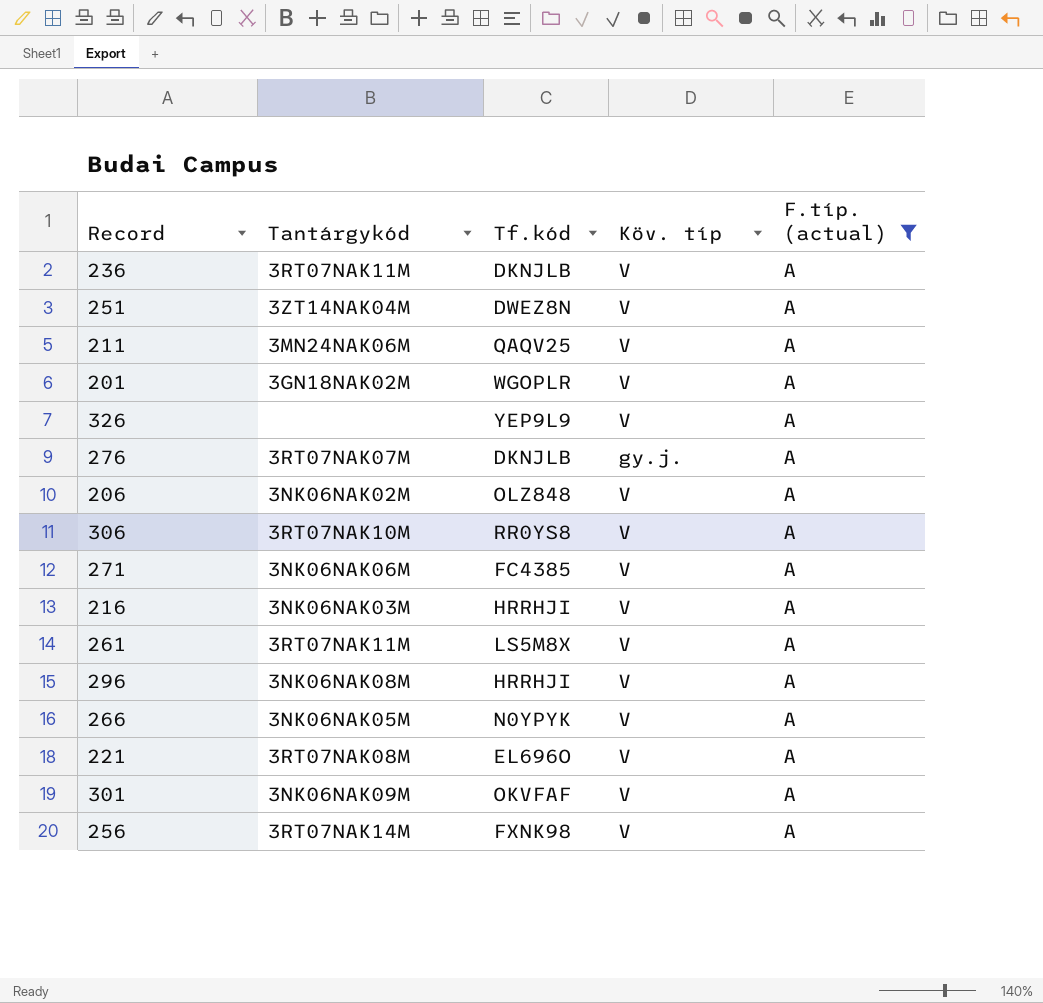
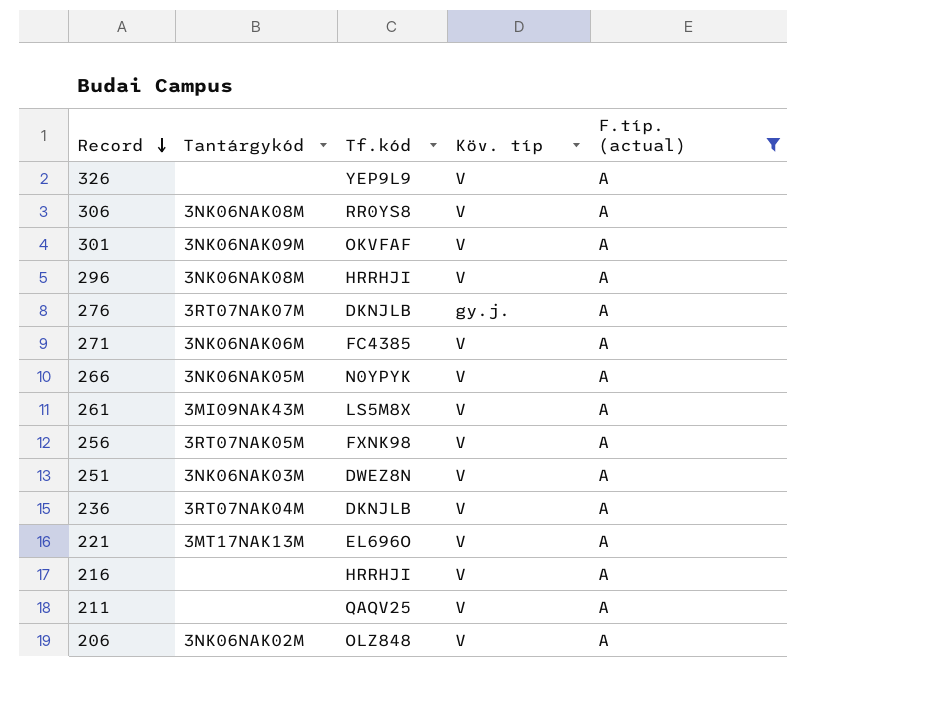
row order: none -> Record descending
row 201: 3GN18NAK02M | WGOPLR | V | A -> none
306 | Tantárgykód: 3RT07NAK10M -> 3NK06NAK08M
261 | Tantárgykód: 3RT07NAK11M -> 3MI09NAK43M
256 | Tantárgykód: 3RT07NAK14M -> 3RT07NAK05M
251 | Tantárgykód: 3ZT14NAK04M -> 3NK06NAK03M
236 | Tantárgykód: 3RT07NAK11M -> 3RT07NAK04M
221 | Tantárgykód: 3RT07NAK08M -> 3MT17NAK13M
216 | Tantárgykód: 3NK06NAK03M -> none
211 | Tantárgykód: 3MN24NAK06M -> none

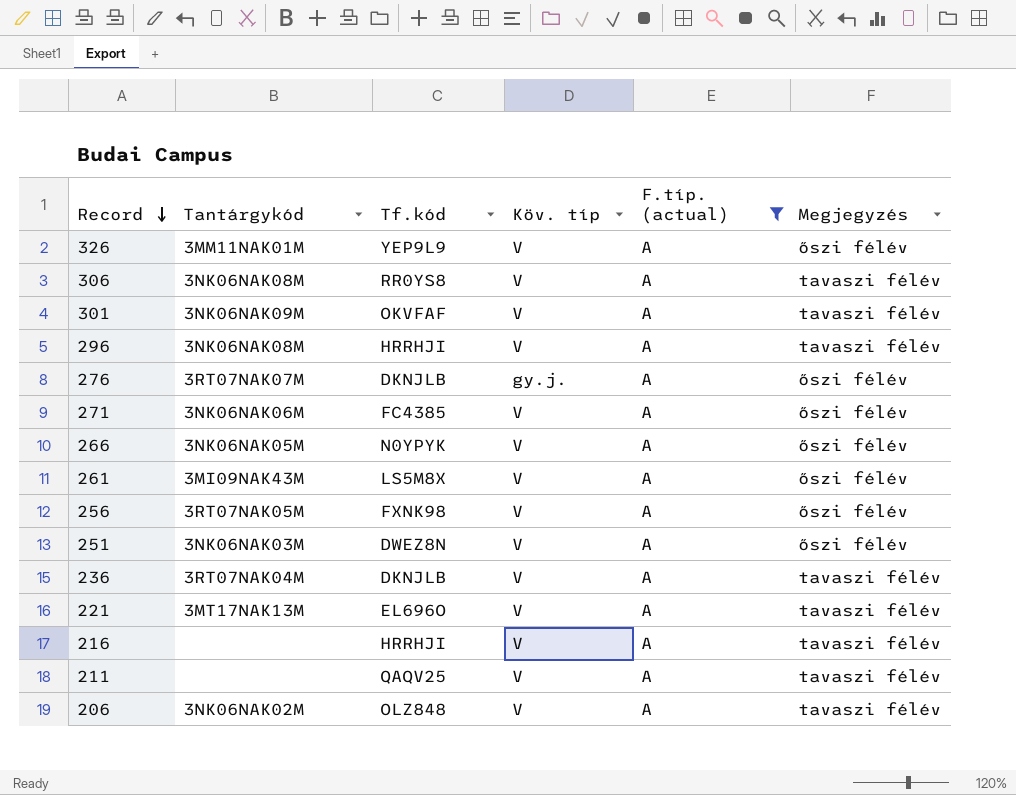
column Megjegyzés | position: none -> 6
326 | Tantárgykód: none -> 3MM11NAK01M

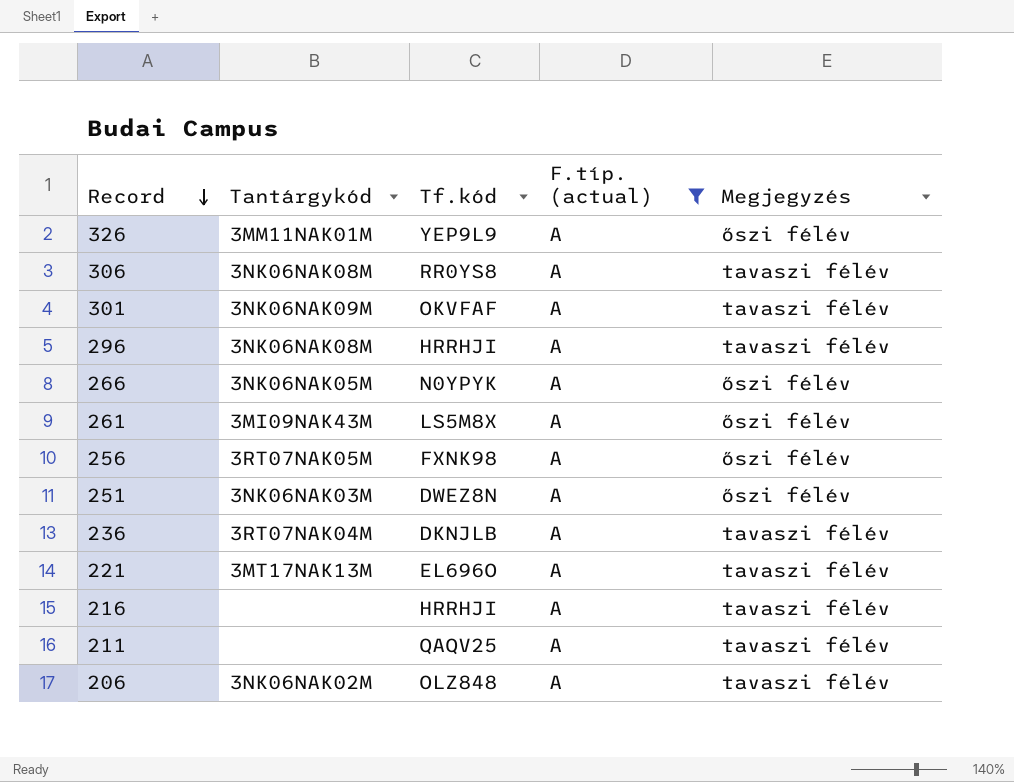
column Köv. típ | position: 4 -> none
row 276: 3RT07NAK07M | DKNJLB | gy.j. | A | őszi félév -> none
row 271: 3NK06NAK06M | FC4385 | V | A | őszi félév -> none

